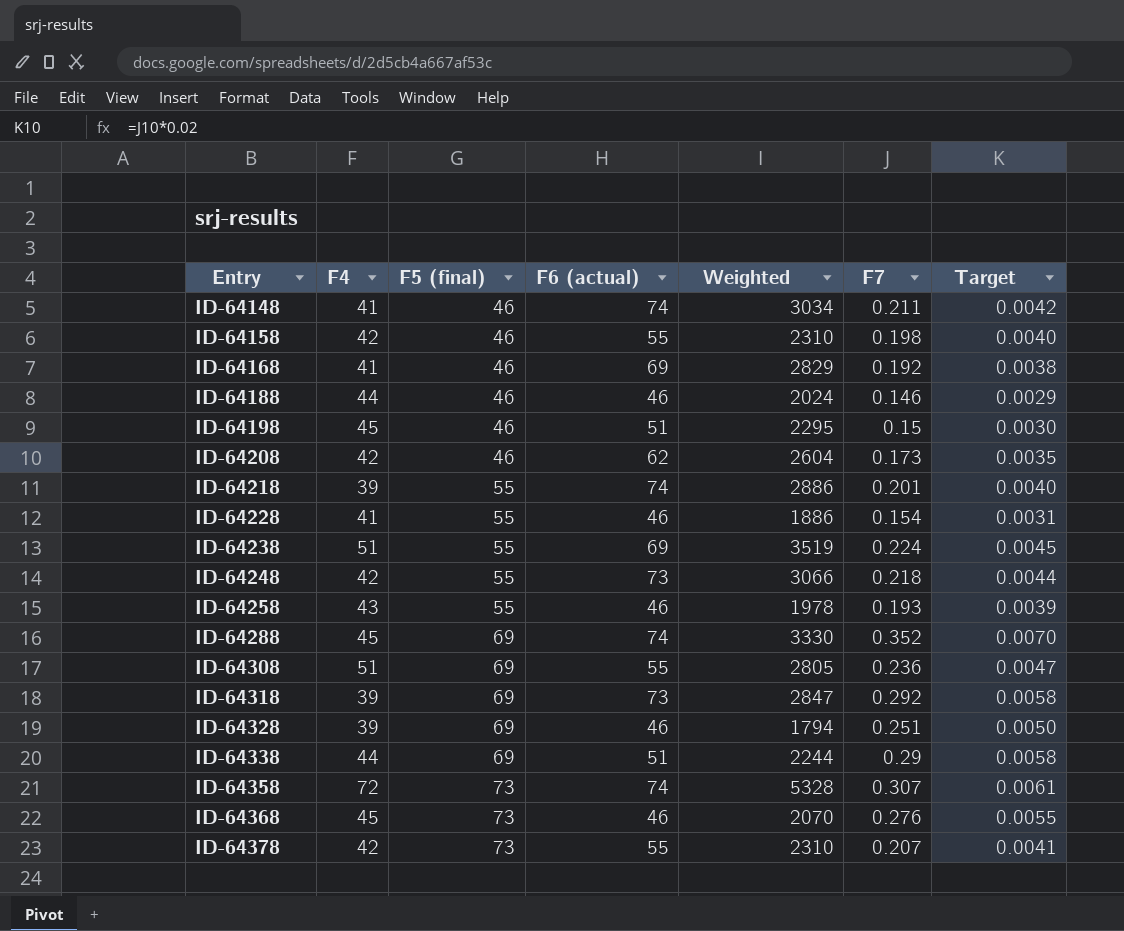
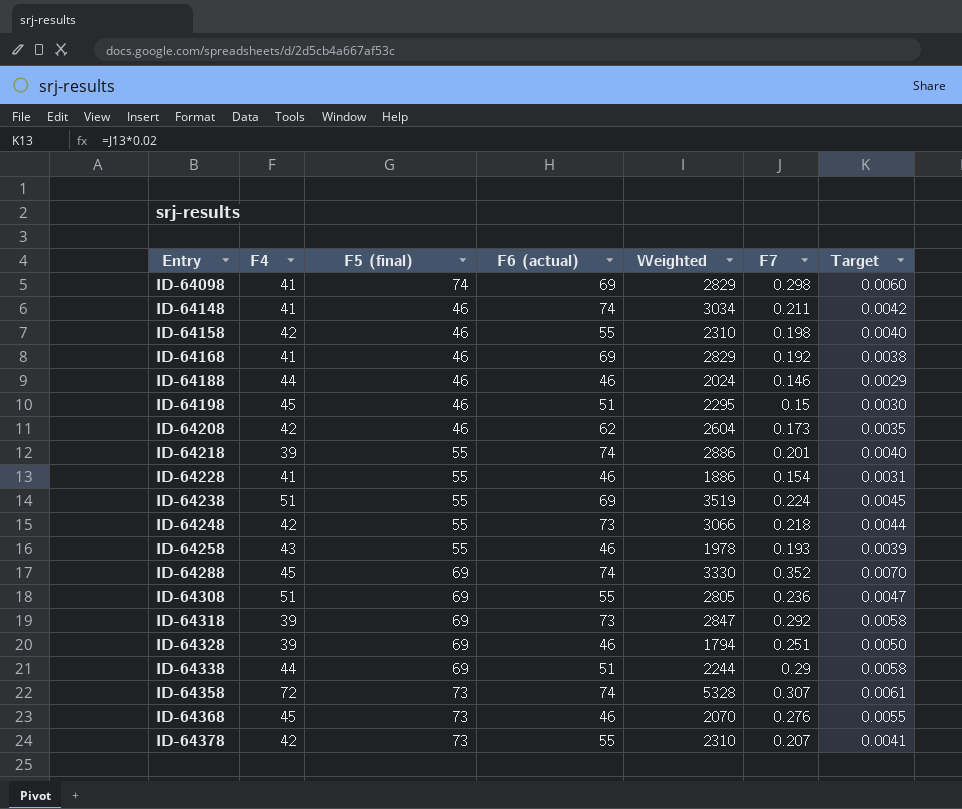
row ID-64098: none -> 41 | 74 | 69 | 2829 | 0.298 | 0.0060

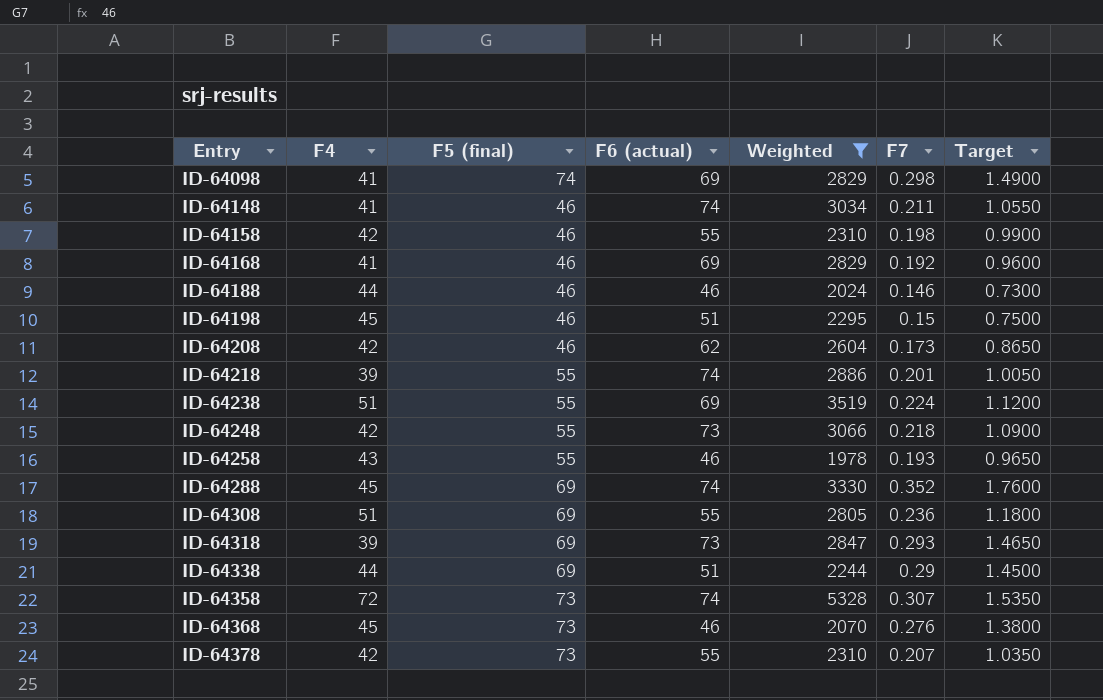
filter: none -> Weighted >= 1978
column Target | formula: [F7] * 0.02 -> [F7] * 5
ID-64318 | F7: 0.292 -> 0.293

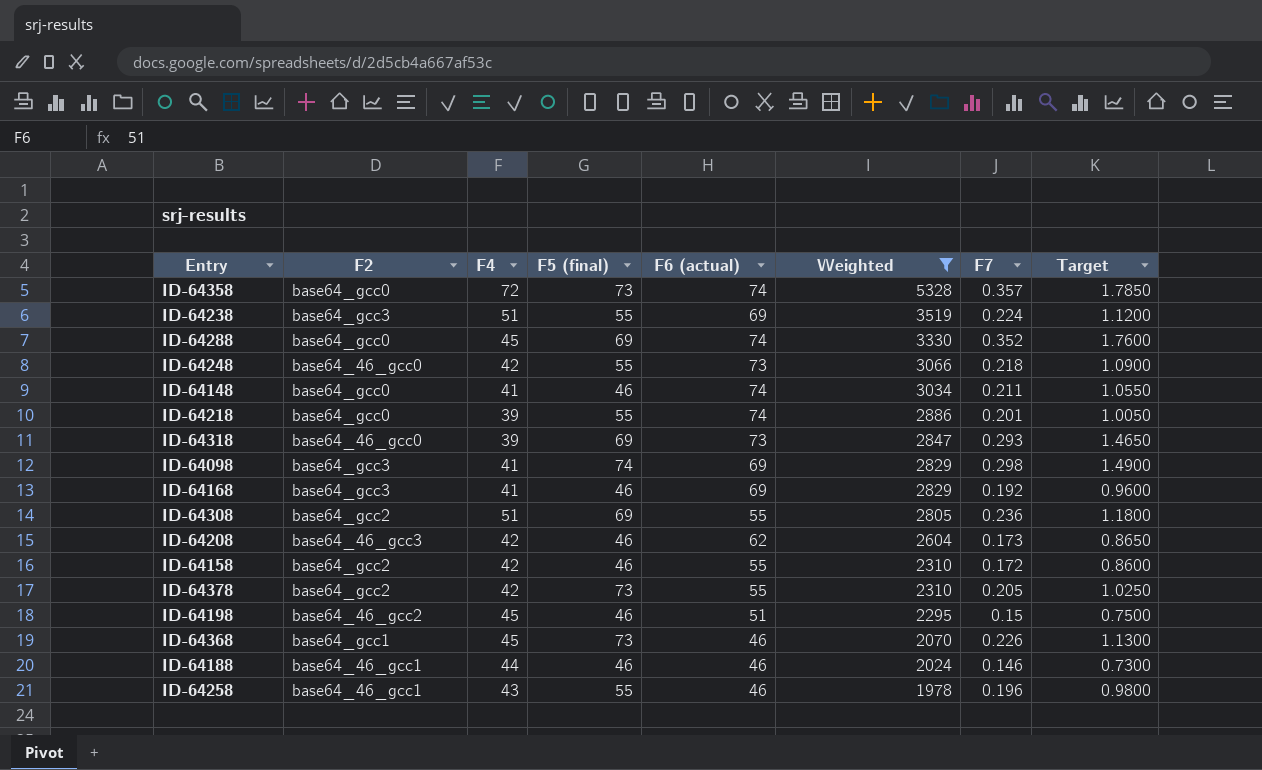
row order: Entry ascending -> Weighted descending
column F2 | position: none -> 2
row ID-64338: 44 | 69 | 51 | 2244 | 0.29 | 1.4500 -> none
ID-64358 | F7: 0.307 -> 0.357
ID-64358 | Target: 1.5350 -> 1.7850
ID-64158 | F7: 0.198 -> 0.172
ID-64158 | Target: 0.9900 -> 0.8600
ID-64378 | F7: 0.207 -> 0.205
ID-64378 | Target: 1.0350 -> 1.0250
ID-64368 | F7: 0.276 -> 0.226
ID-64368 | Target: 1.3800 -> 1.1300
ID-64258 | F7: 0.193 -> 0.196
ID-64258 | Target: 0.9650 -> 0.9800

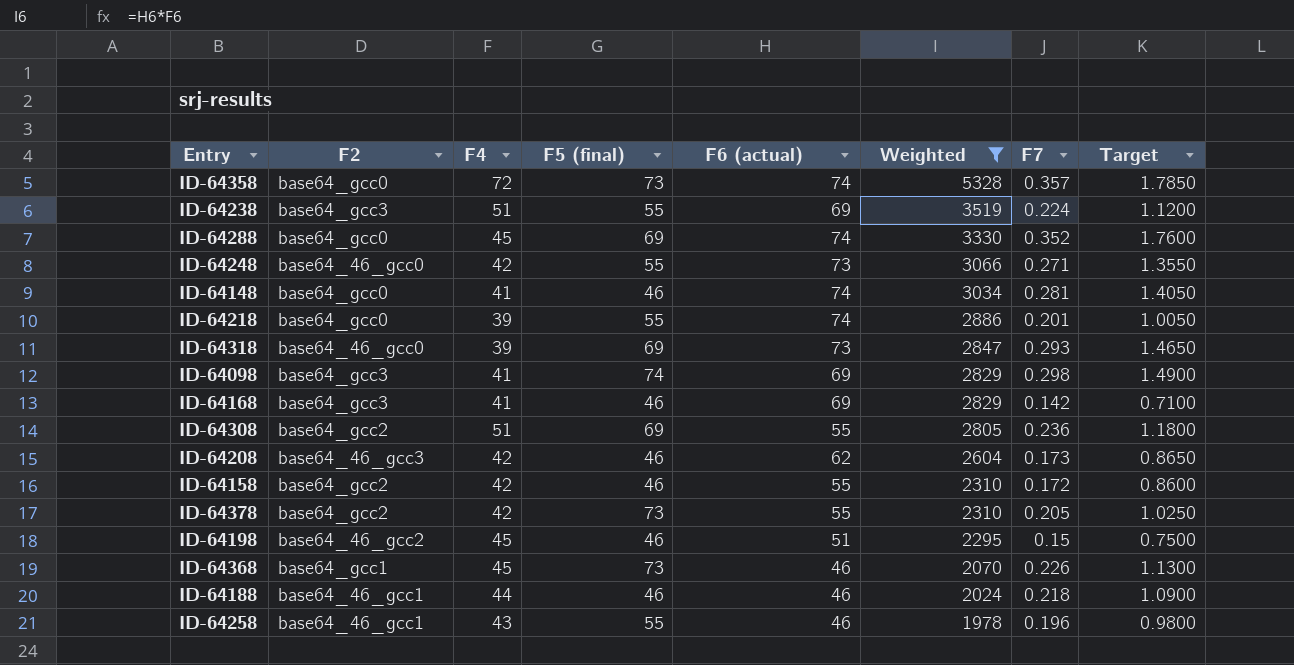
ID-64248 | F7: 0.218 -> 0.271
ID-64248 | Target: 1.0900 -> 1.3550
ID-64148 | F7: 0.211 -> 0.281
ID-64148 | Target: 1.0550 -> 1.4050
ID-64168 | F7: 0.192 -> 0.142
ID-64168 | Target: 0.9600 -> 0.7100
ID-64188 | F7: 0.146 -> 0.218
ID-64188 | Target: 0.7300 -> 1.0900

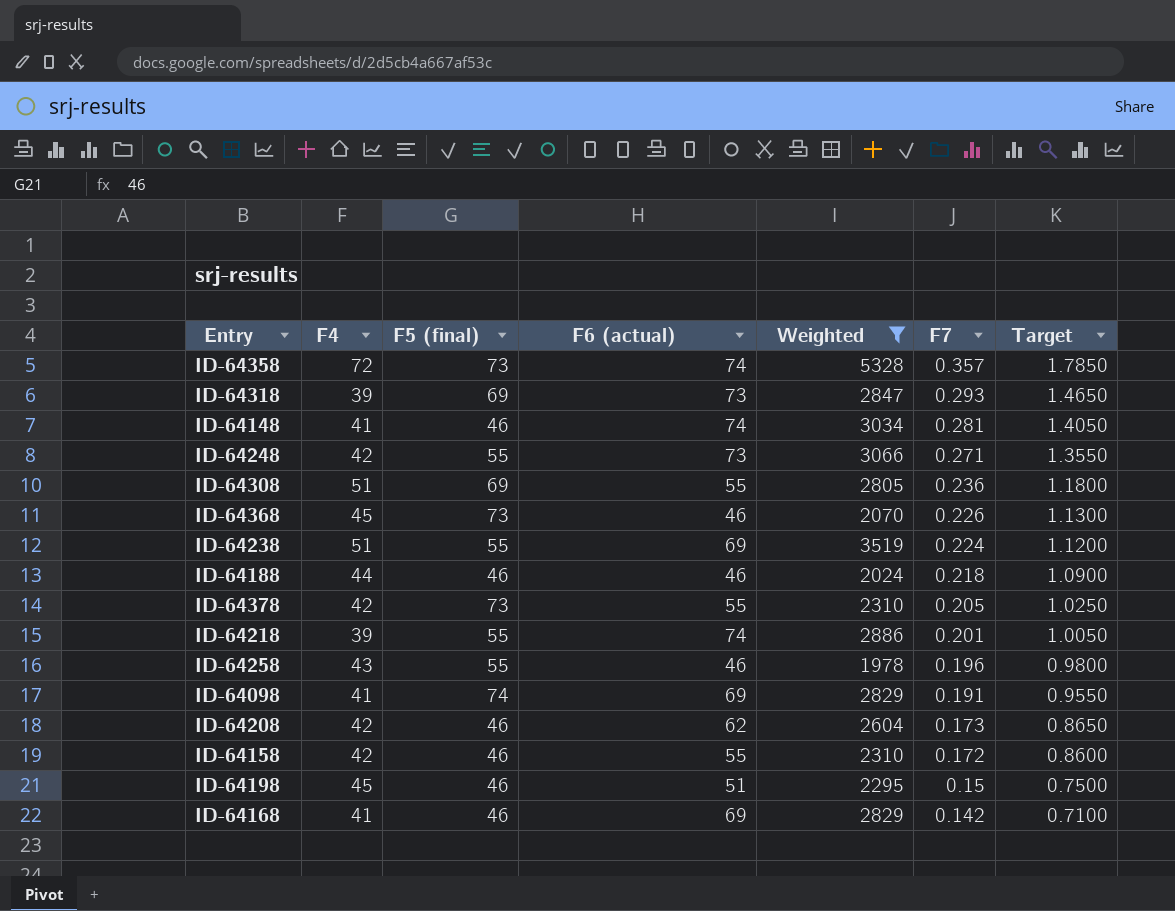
row order: Weighted descending -> F7 descending
column F2 | position: 2 -> none
row ID-64288: base64_gcc0 | 45 | 69 | 74 | 3330 | 0.352 | 1.7600 -> none
ID-64098 | F7: 0.298 -> 0.191
ID-64098 | Target: 1.4900 -> 0.9550

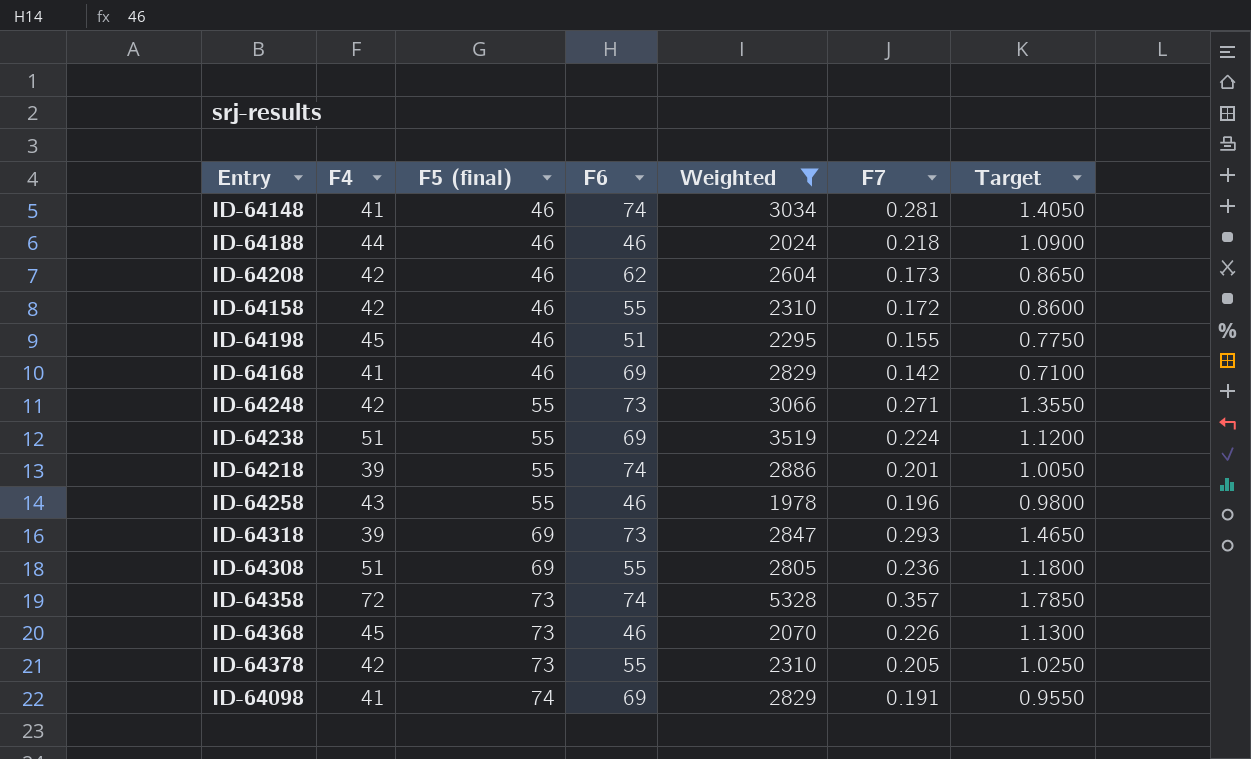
row order: F7 descending -> F5 (final) ascending
column name: F6 (actual) -> F6
ID-64198 | F7: 0.15 -> 0.155
ID-64198 | Target: 0.7500 -> 0.7750

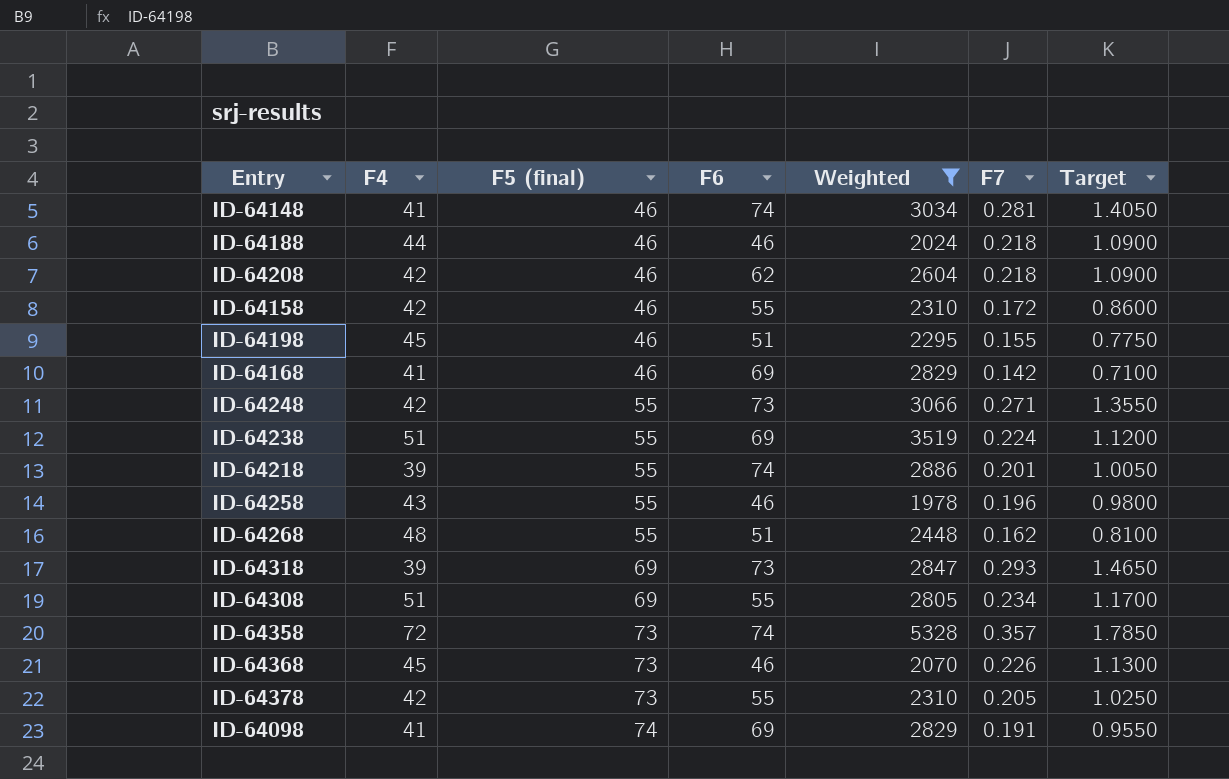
ID-64208 | F7: 0.173 -> 0.218
ID-64208 | Target: 0.8650 -> 1.0900
row ID-64268: none -> 48 | 55 | 51 | 2448 | 0.162 | 0.8100
ID-64308 | F7: 0.236 -> 0.234
ID-64308 | Target: 1.1800 -> 1.1700

